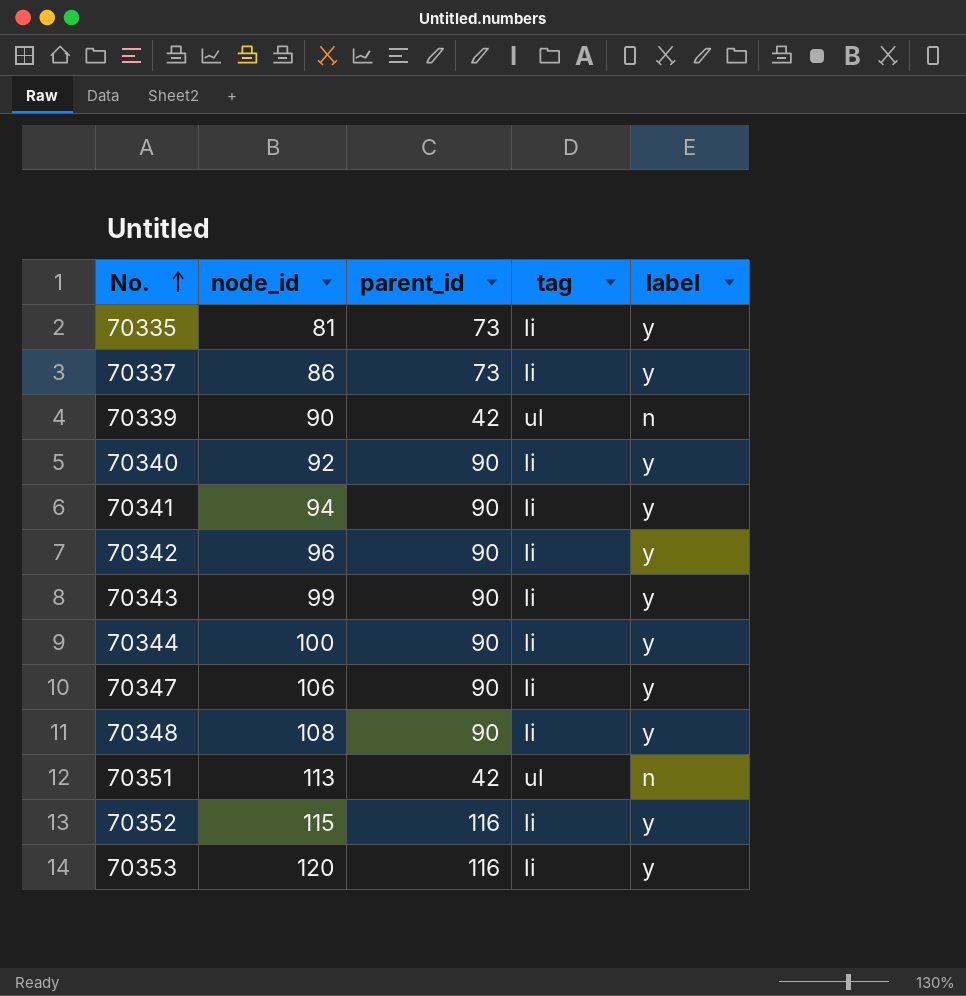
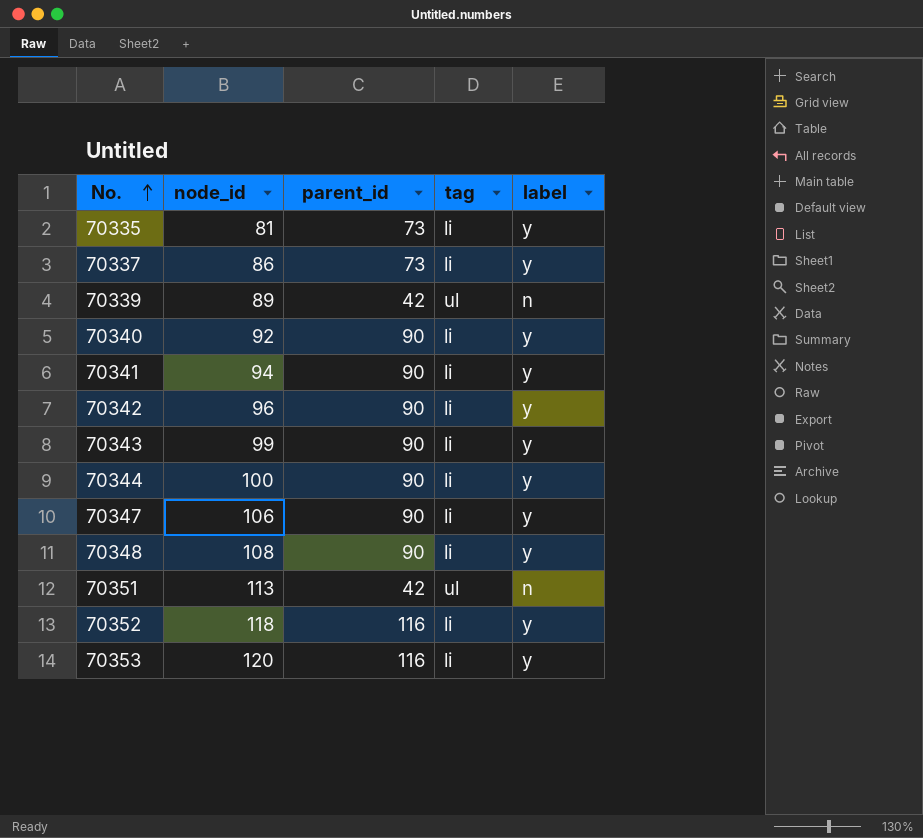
70339 | node_id: 90 -> 89
70352 | node_id: 115 -> 118

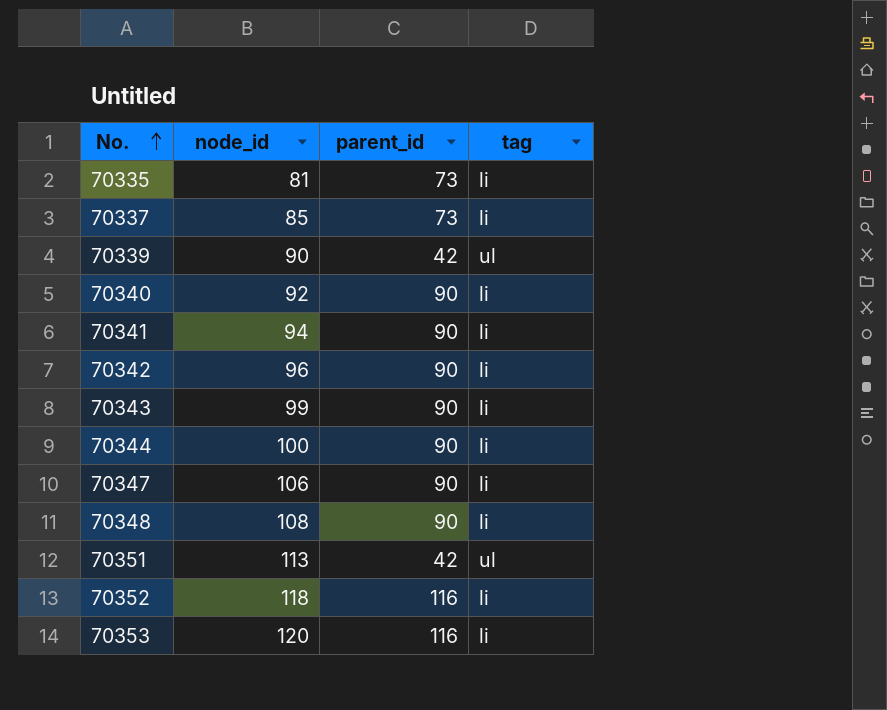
column label | position: 5 -> none
70337 | node_id: 86 -> 85
70339 | node_id: 89 -> 90

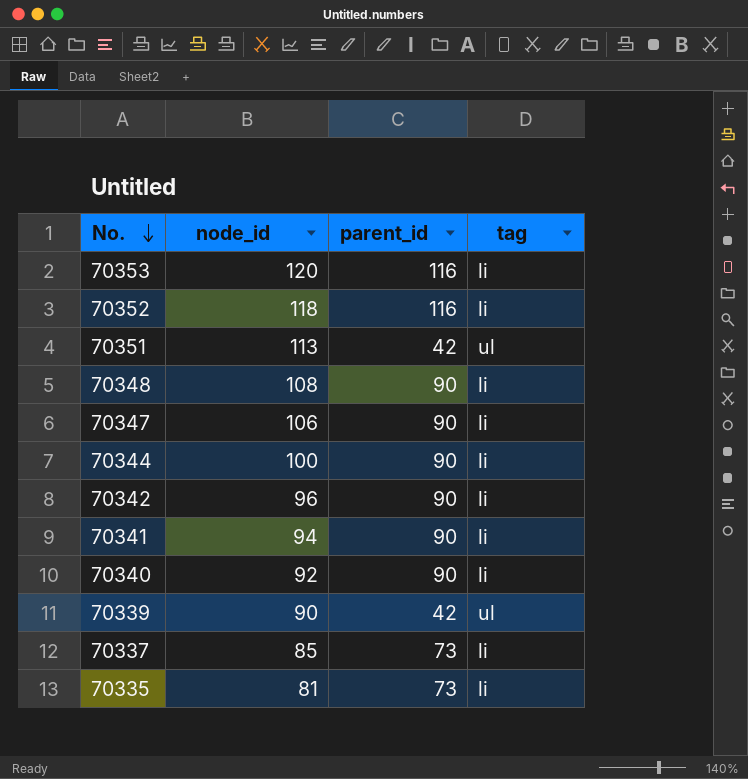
row order: No. ascending -> No. descending
row 70343: 99 | 90 | li -> none

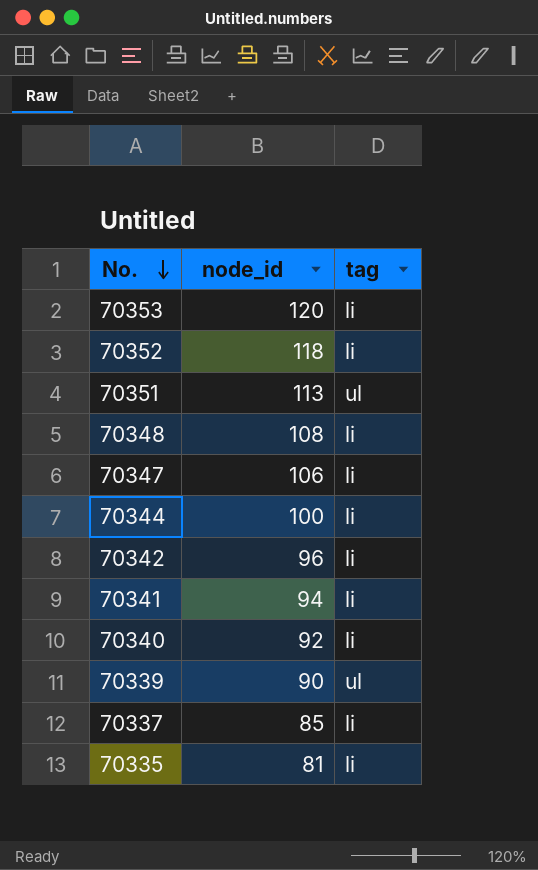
column parent_id | position: 3 -> none

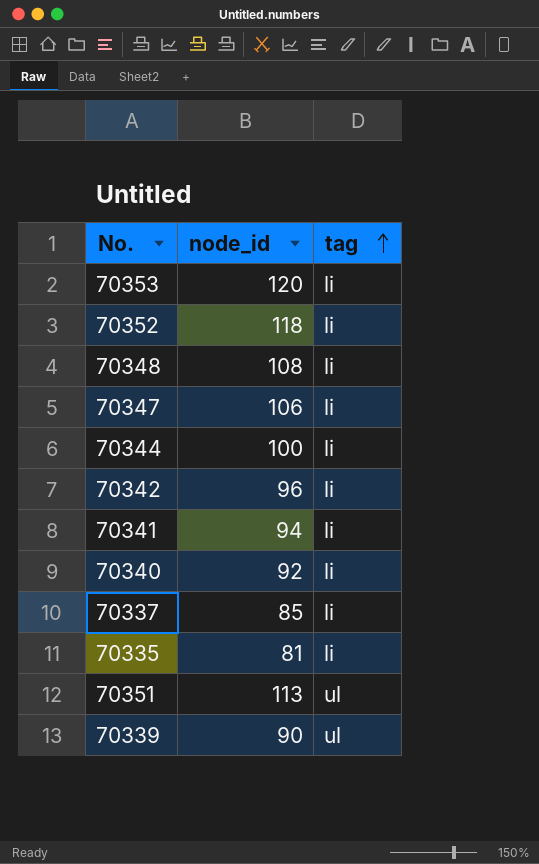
row order: No. descending -> tag ascending

